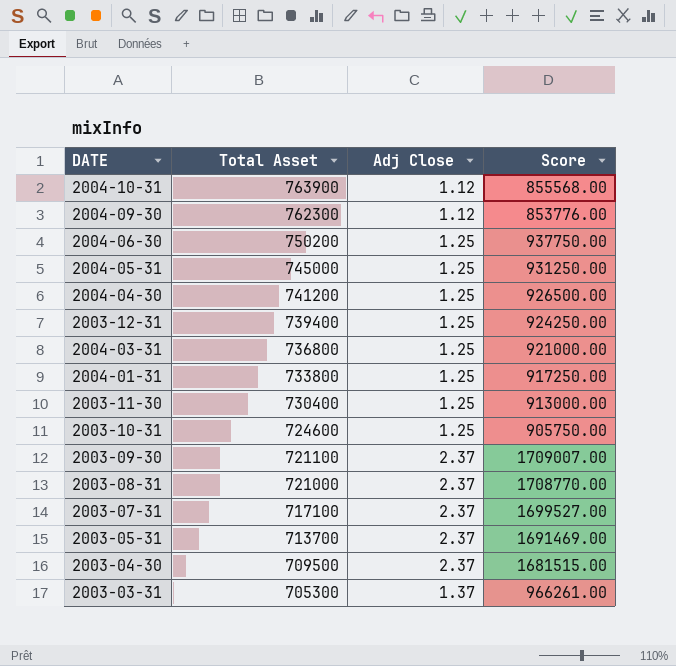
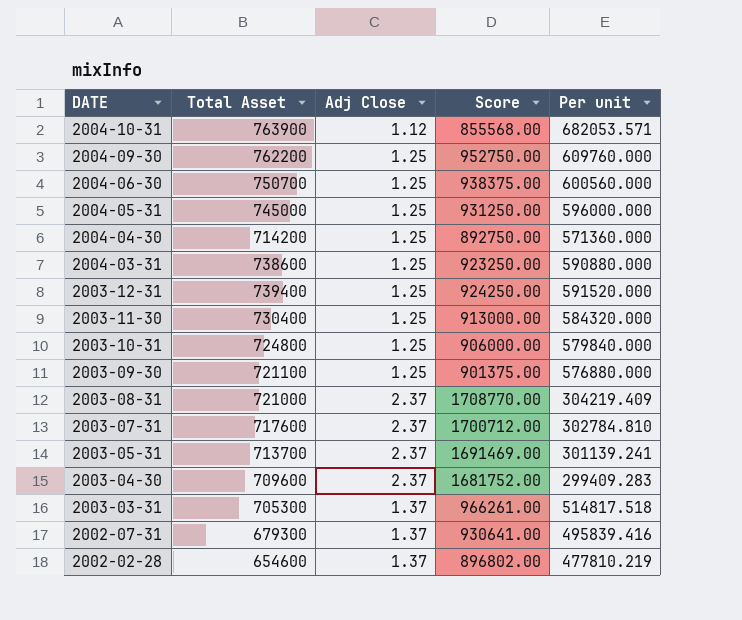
row order: Total Asset descending -> DATE descending
column Per unit | formula: none -> [Total Asset] / [Adj Close]
row 2004-01-31: 733800 | 1.25 | 917250.00 -> none
2004-09-30 | Total Asset: 762300 -> 762200
2004-09-30 | Adj Close: 1.12 -> 1.25
2004-09-30 | Score: 853776.00 -> 952750.00
2004-06-30 | Total Asset: 750200 -> 750700
2004-06-30 | Score: 937750.00 -> 938375.00
2004-04-30 | Total Asset: 741200 -> 714200
2004-04-30 | Score: 926500.00 -> 892750.00
2004-03-31 | Total Asset: 736800 -> 738600
2004-03-31 | Score: 921000.00 -> 923250.00
2003-10-31 | Total Asset: 724600 -> 724800
2003-10-31 | Score: 905750.00 -> 906000.00
2003-09-30 | Adj Close: 2.37 -> 1.25
2003-09-30 | Score: 1709007.00 -> 901375.00
2003-07-31 | Total Asset: 717100 -> 717600
2003-07-31 | Score: 1699527.00 -> 1700712.00
2003-04-30 | Total Asset: 709500 -> 709600
2003-04-30 | Score: 1681515.00 -> 1681752.00
row 2002-07-31: none -> 679300 | 1.37 | 930641.00 | 495839.416
row 2002-02-28: none -> 654600 | 1.37 | 896802.00 | 477810.219

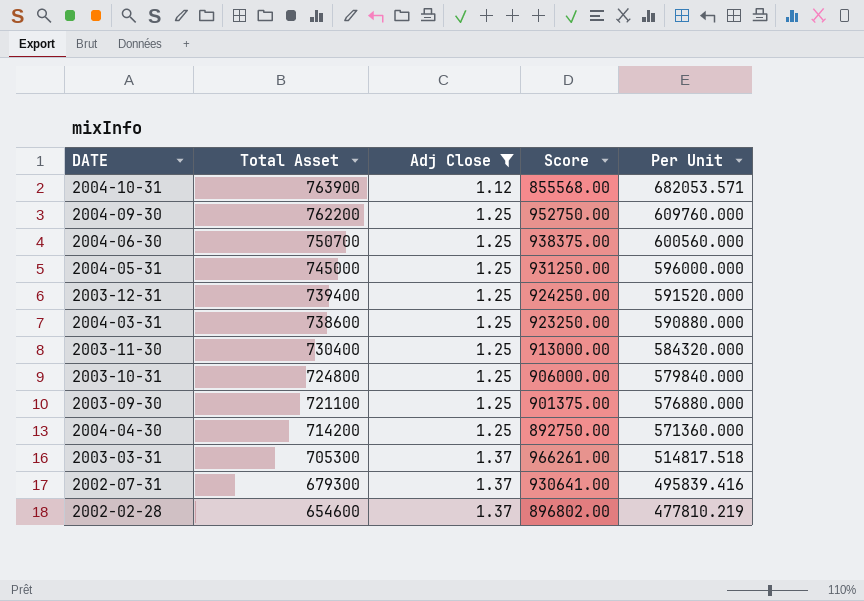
filter: none -> Adj Close != 2.37
row order: DATE descending -> Total Asset descending
column name: Per unit -> Per Unit

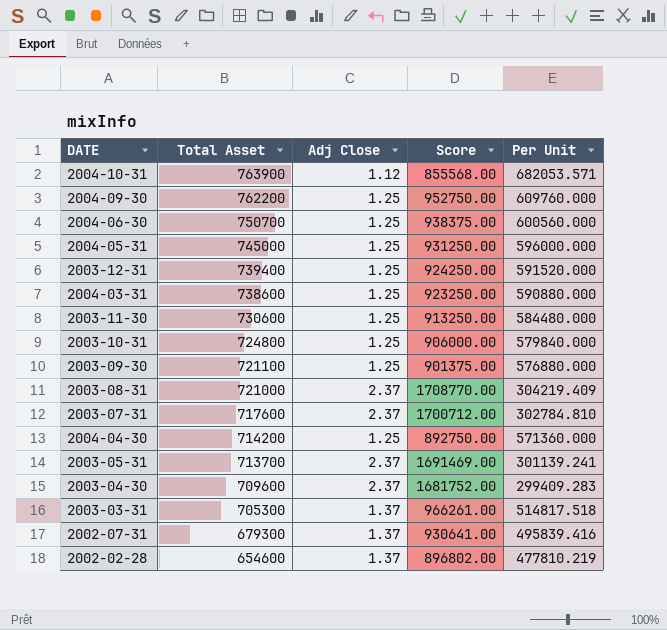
filter: Adj Close != 2.37 -> none
2003-11-30 | Total Asset: 730400 -> 730600
2003-11-30 | Score: 913000.00 -> 913250.00
2003-11-30 | Per Unit: 584320.000 -> 584480.000

